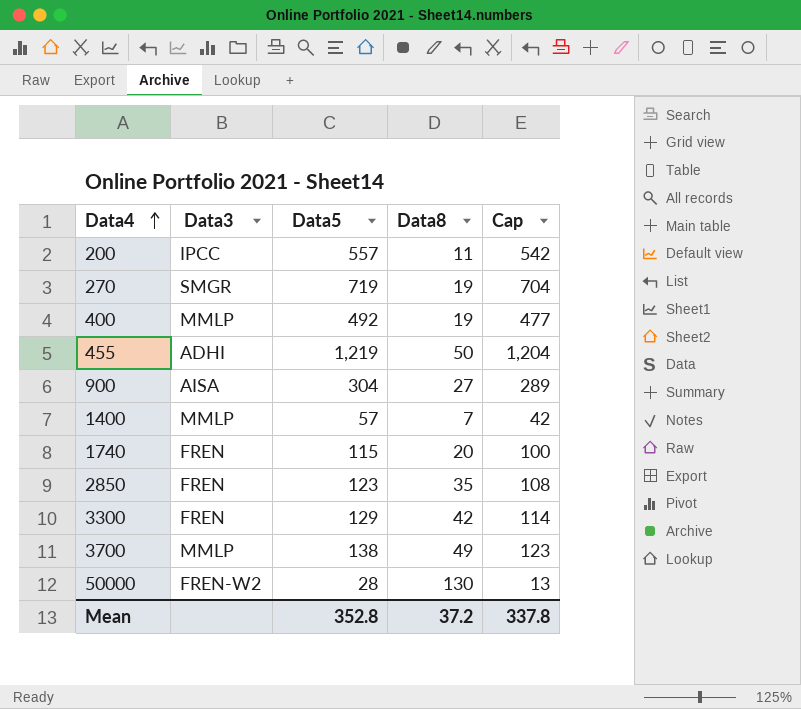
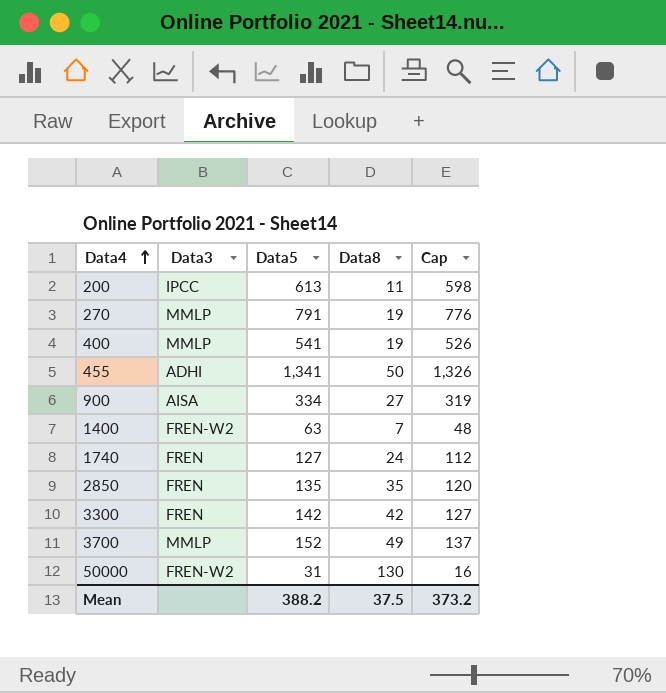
200 | Data5: 557 -> 613
200 | Cap: 542 -> 598
270 | Data3: SMGR -> MMLP
270 | Data5: 719 -> 791
270 | Cap: 704 -> 776
400 | Data5: 492 -> 541
400 | Cap: 477 -> 526
455 | Data5: 1,219 -> 1,341
455 | Cap: 1,204 -> 1,326
900 | Data5: 304 -> 334
900 | Cap: 289 -> 319
1400 | Data3: MMLP -> FREN-W2
1400 | Data5: 57 -> 63
1400 | Cap: 42 -> 48
1740 | Data5: 115 -> 127
1740 | Data8: 20 -> 24
1740 | Cap: 100 -> 112
2850 | Data5: 123 -> 135
2850 | Cap: 108 -> 120
3300 | Data5: 129 -> 142
3300 | Cap: 114 -> 127
3700 | Data5: 138 -> 152
3700 | Cap: 123 -> 137
50000 | Data5: 28 -> 31
50000 | Cap: 13 -> 16
Mean | Data5: 352.8 -> 388.2
Mean | Data8: 37.2 -> 37.5
Mean | Cap: 337.8 -> 373.2

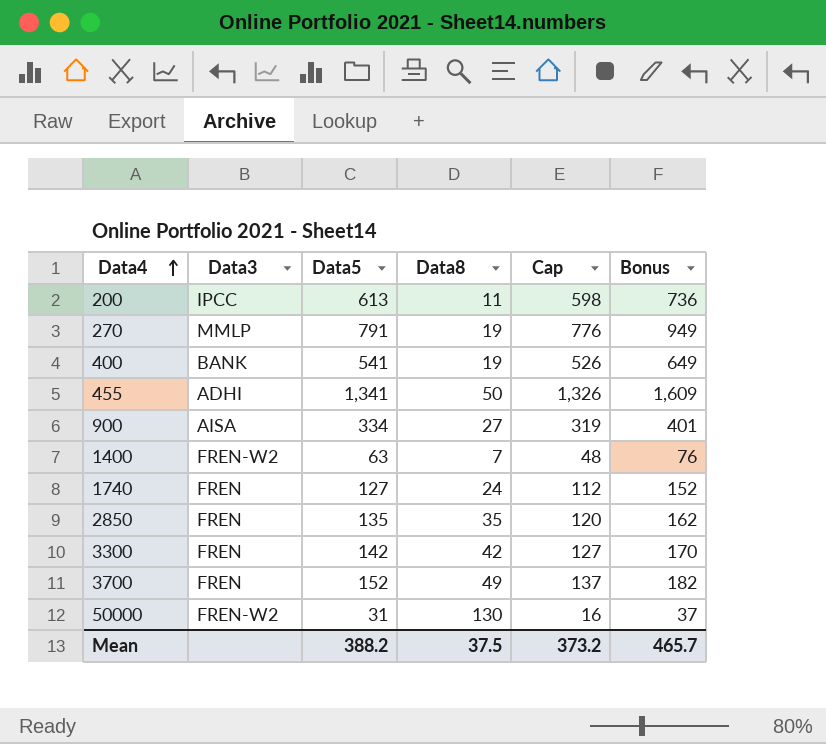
column Bonus | formula: none -> [Data5] * 1.2
400 | Data3: MMLP -> BANK
3700 | Data3: MMLP -> FREN

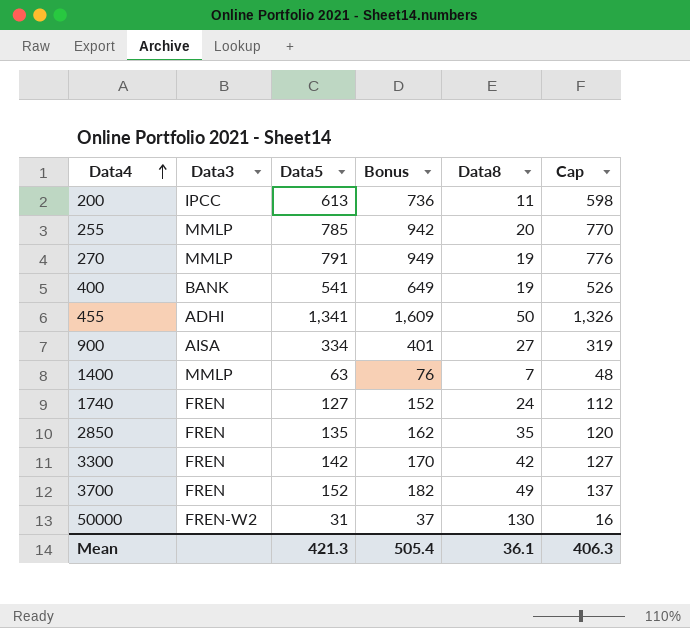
column Bonus | position: 6 -> 4
row 255: none -> MMLP | 785 | 942 | 20 | 770
1400 | Data3: FREN-W2 -> MMLP
Mean | Data5: 388.2 -> 421.3
Mean | Bonus: 465.7 -> 505.4
Mean | Data8: 37.5 -> 36.1
Mean | Cap: 373.2 -> 406.3

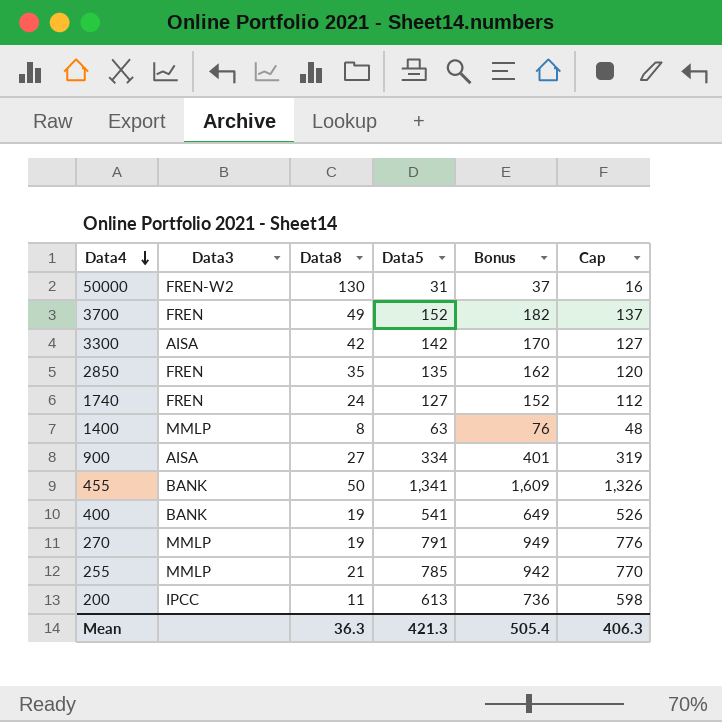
row order: Data4 ascending -> Data4 descending
column Data8 | position: 5 -> 3
3300 | Data3: FREN -> AISA
1400 | Data8: 7 -> 8
455 | Data3: ADHI -> BANK
255 | Data8: 20 -> 21
Mean | Data8: 36.1 -> 36.3

